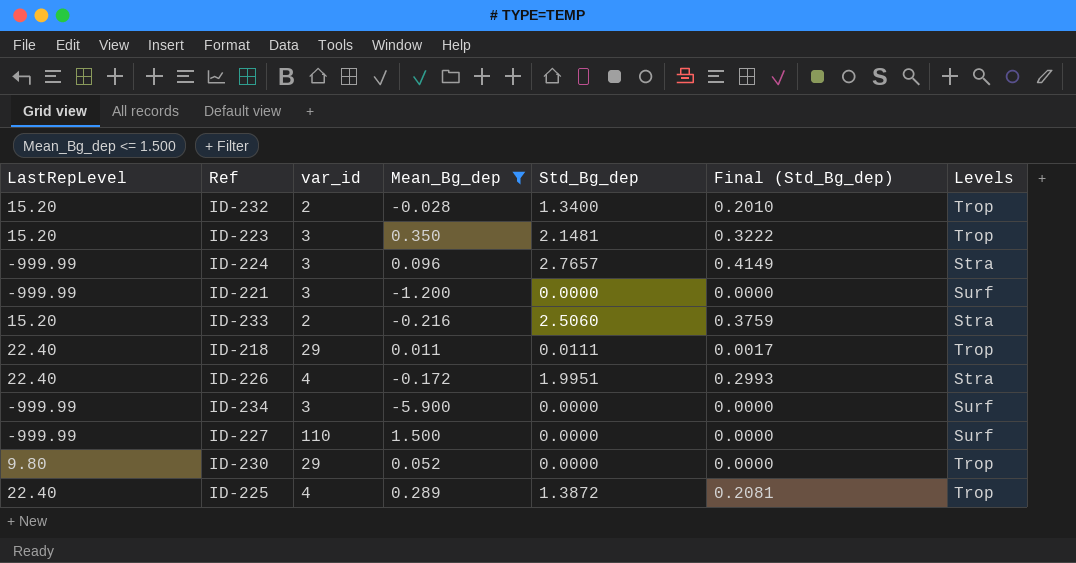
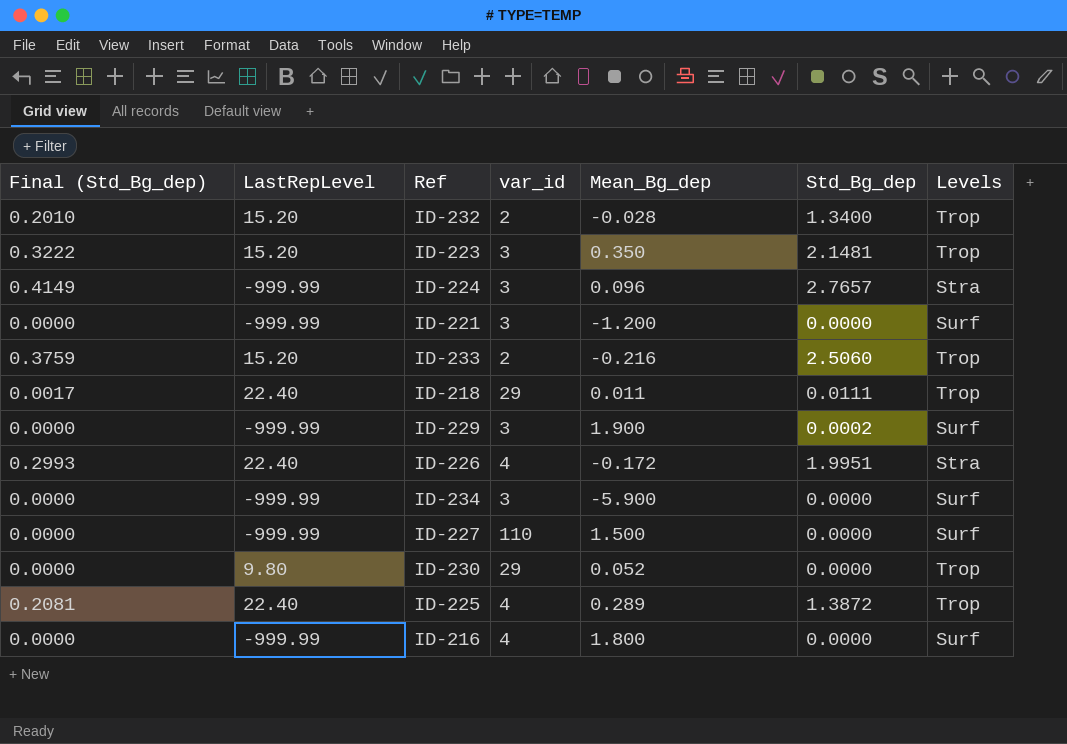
filter: Mean_Bg_dep <= 1.500 -> none
column Final (Std_Bg_dep) | position: 6 -> 1
ID-233 | Levels: Stra -> Trop

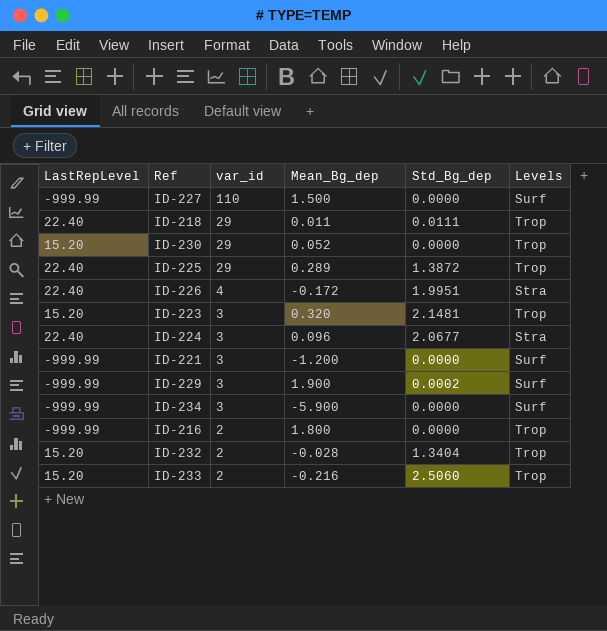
row order: none -> var_id descending
column Final (Std_Bg_dep) | formula: [Std_Bg_dep] * 0.15 -> none
ID-230 | LastRepLevel: 9.80 -> 15.20
ID-225 | var_id: 4 -> 29
ID-223 | Mean_Bg_dep: 0.350 -> 0.320
ID-224 | LastRepLevel: -999.99 -> 22.40
ID-224 | Std_Bg_dep: 2.7657 -> 2.0677
ID-216 | var_id: 4 -> 2
ID-216 | Levels: Surf -> Trop
ID-232 | Std_Bg_dep: 1.3400 -> 1.3404

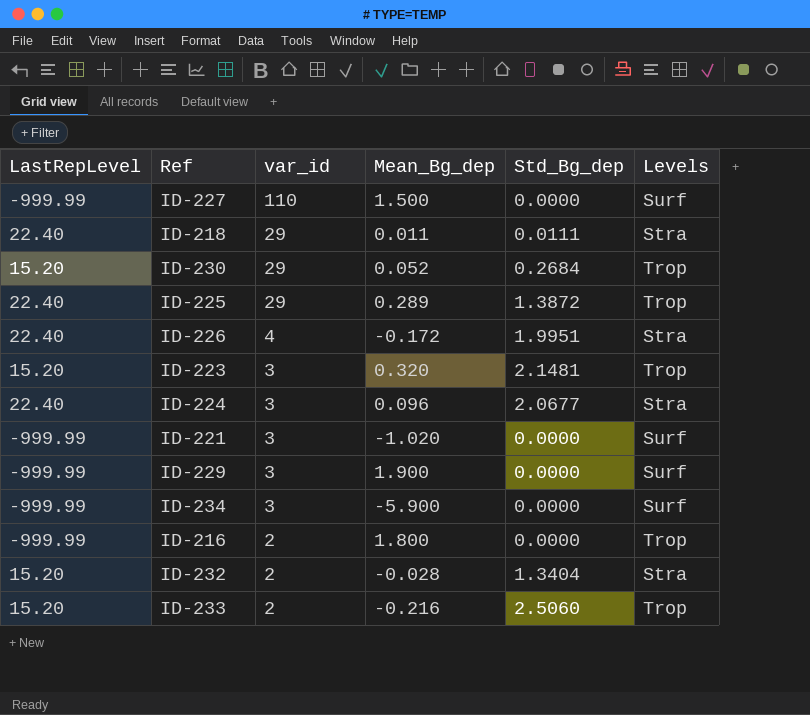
ID-218 | Levels: Trop -> Stra
ID-230 | Std_Bg_dep: 0.0000 -> 0.2684
ID-221 | Mean_Bg_dep: -1.200 -> -1.020
ID-229 | Std_Bg_dep: 0.0002 -> 0.0000
ID-232 | Levels: Trop -> Stra

